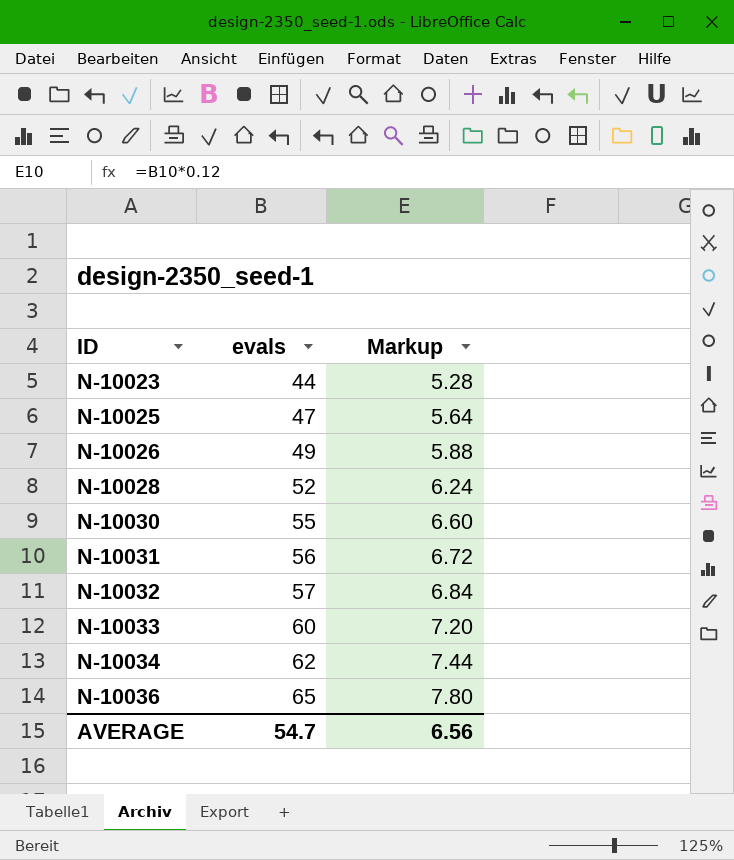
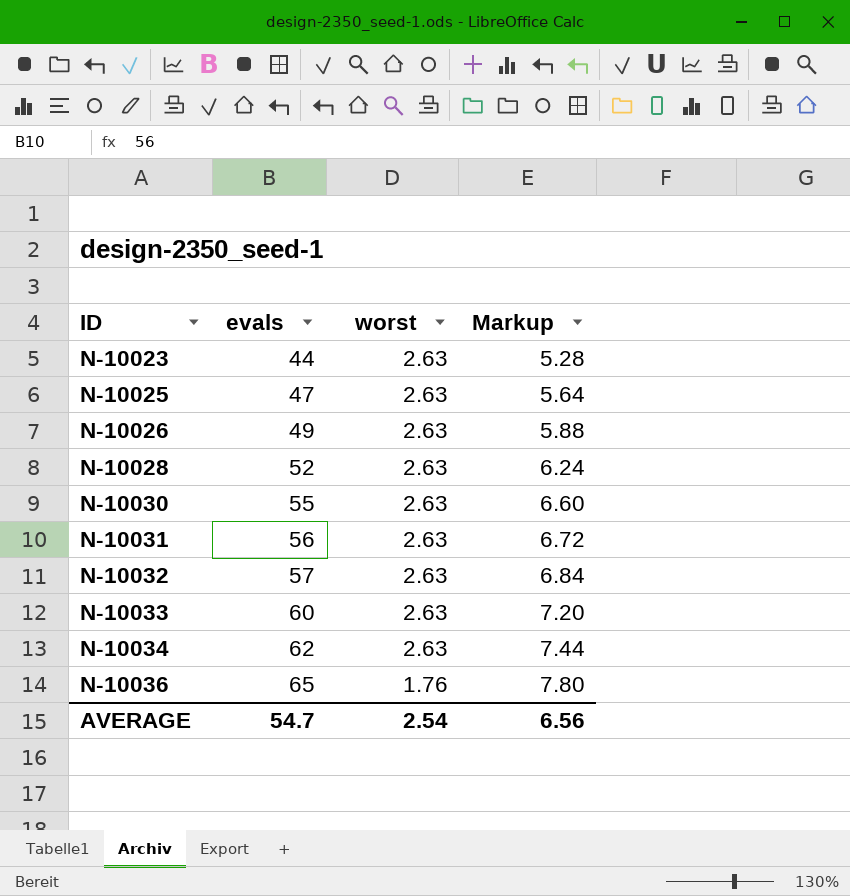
column worst | position: none -> 3

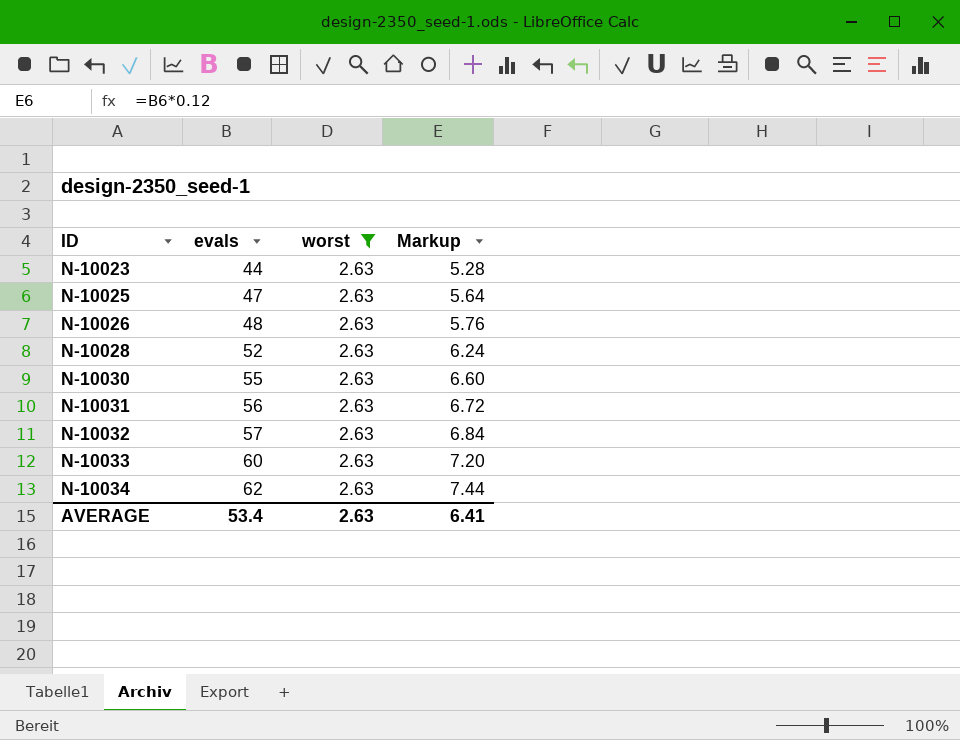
filter: none -> worst = 2.63
N-10026 | evals: 49 -> 48
N-10026 | Markup: 5.88 -> 5.76
AVERAGE | evals: 54.7 -> 53.4
AVERAGE | worst: 2.54 -> 2.63
AVERAGE | Markup: 6.56 -> 6.41

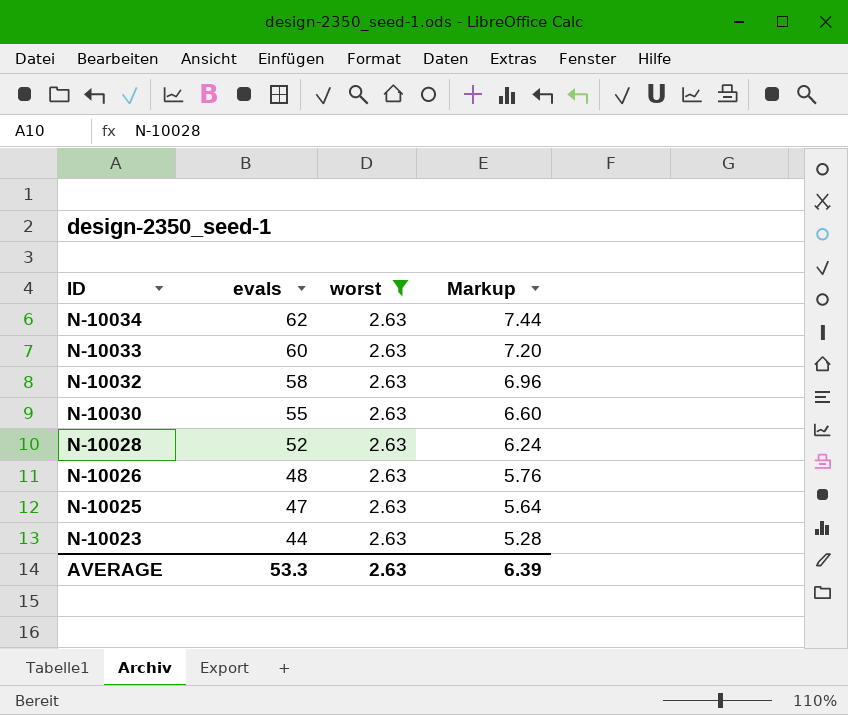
row order: ID ascending -> ID descending
row N-10031: 56 | 2.63 | 6.72 -> none
N-10032 | evals: 57 -> 58
N-10032 | Markup: 6.84 -> 6.96
AVERAGE | evals: 53.4 -> 53.3
AVERAGE | Markup: 6.41 -> 6.39

